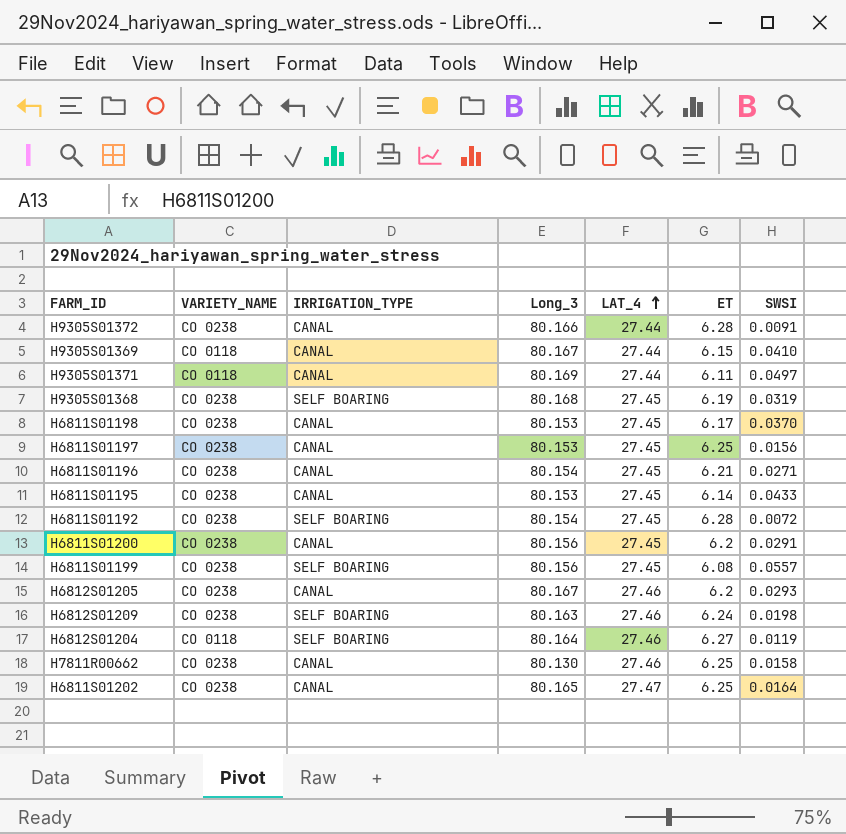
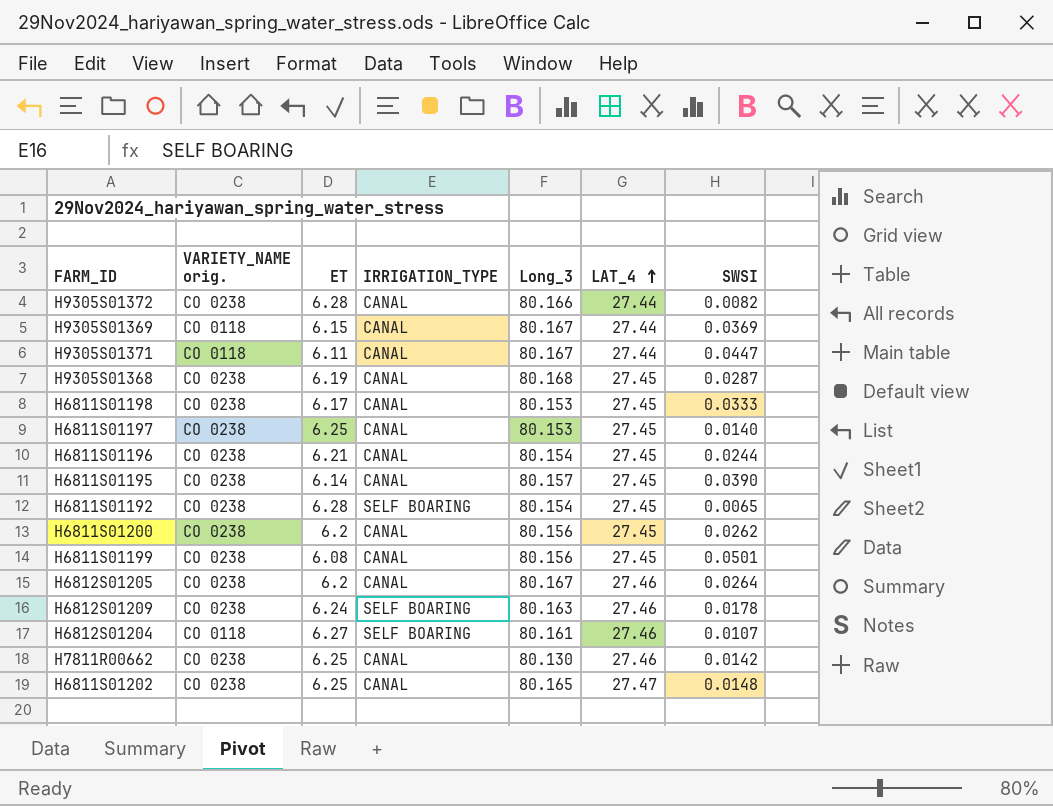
column name: VARIETY_NAME -> VARIETY_NAME orig.
column ET | position: 6 -> 3
H9305S01372 | SWSI: 0.0091 -> 0.0082
H9305S01369 | SWSI: 0.0410 -> 0.0369
H9305S01371 | Long_3: 80.169 -> 80.167
H9305S01371 | SWSI: 0.0497 -> 0.0447
H9305S01368 | IRRIGATION_TYPE: SELF BOARING -> CANAL
H9305S01368 | SWSI: 0.0319 -> 0.0287
H6811S01198 | SWSI: 0.0370 -> 0.0333
H6811S01197 | SWSI: 0.0156 -> 0.0140
H6811S01196 | SWSI: 0.0271 -> 0.0244
H6811S01195 | Long_3: 80.153 -> 80.157
H6811S01195 | SWSI: 0.0433 -> 0.0390
H6811S01192 | SWSI: 0.0072 -> 0.0065
H6811S01200 | SWSI: 0.0291 -> 0.0262
H6811S01199 | IRRIGATION_TYPE: SELF BOARING -> CANAL
H6811S01199 | SWSI: 0.0557 -> 0.0501
H6812S01205 | SWSI: 0.0293 -> 0.0264
H6812S01209 | SWSI: 0.0198 -> 0.0178
H6812S01204 | Long_3: 80.164 -> 80.161
H6812S01204 | SWSI: 0.0119 -> 0.0107
H7811R00662 | SWSI: 0.0158 -> 0.0142
H6811S01202 | SWSI: 0.0164 -> 0.0148

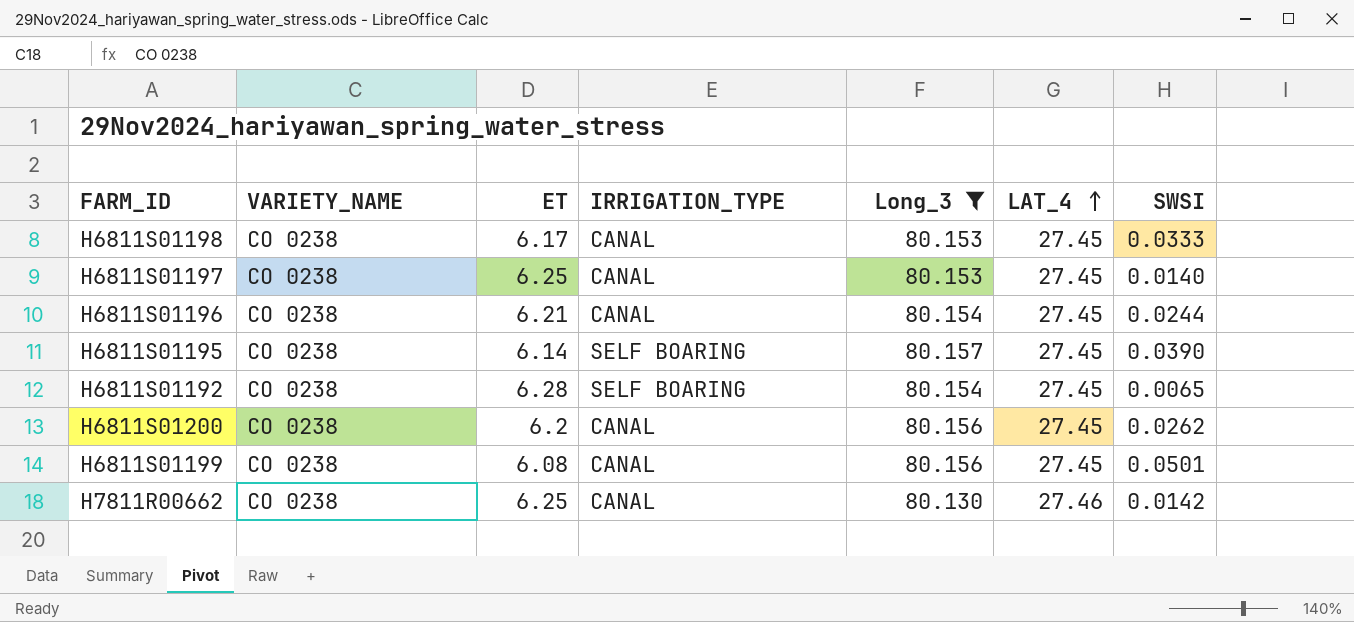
filter: none -> Long_3 <= 80.157
column name: VARIETY_NAME orig. -> VARIETY_NAME
H6811S01195 | IRRIGATION_TYPE: CANAL -> SELF BOARING

